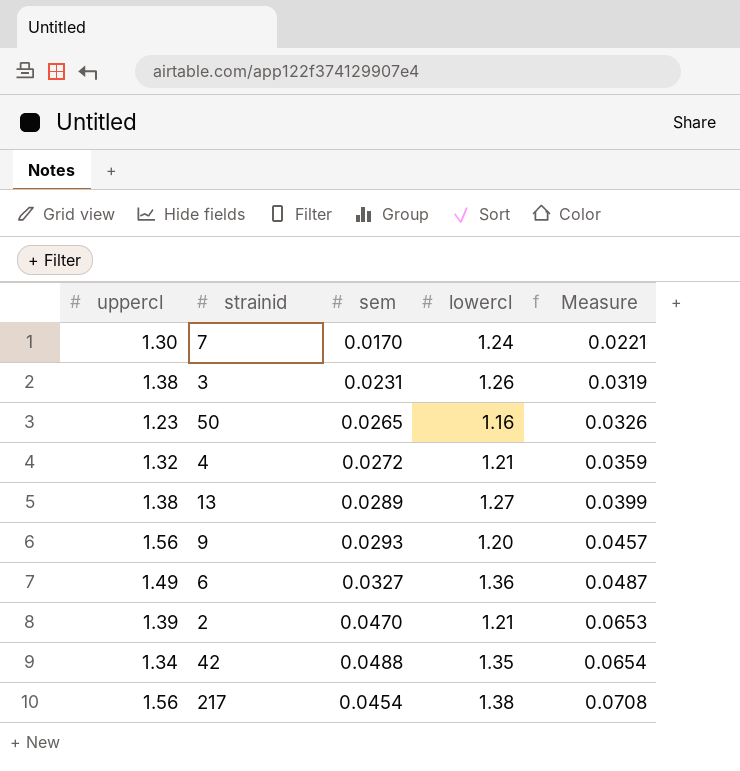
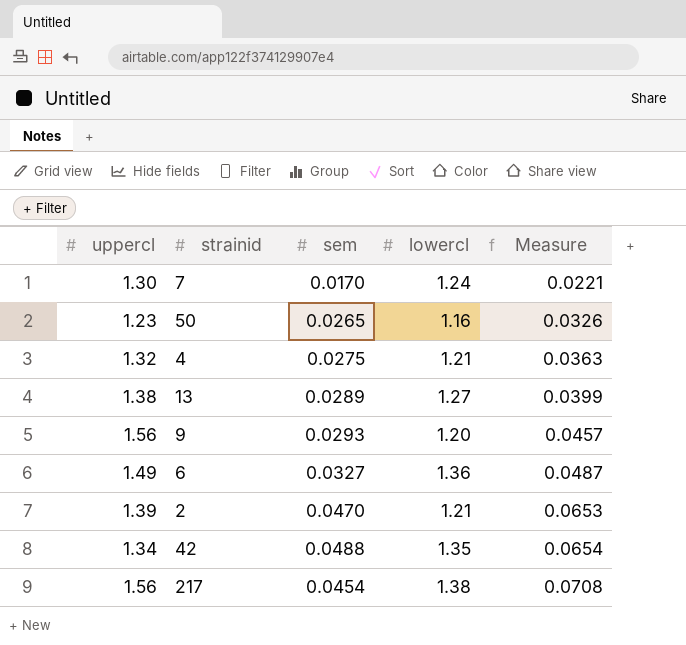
row 3: 1.38 | 0.0231 | 1.26 | 0.0319 -> none
4 | sem: 0.0272 -> 0.0275
4 | Measure: 0.0359 -> 0.0363

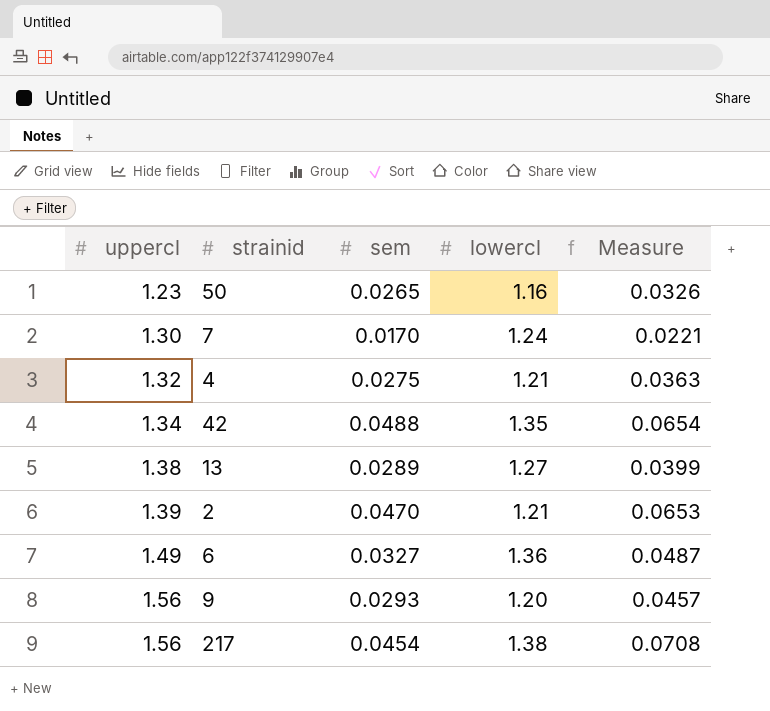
row order: Measure ascending -> uppercl ascending

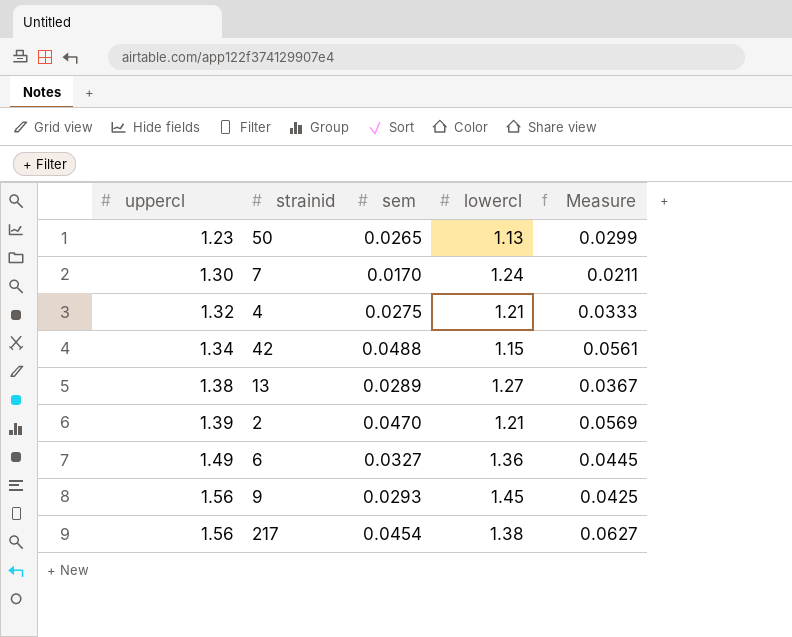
column Measure | formula: [uppercl] * [sem] -> [sem] * [lowercl]
50 | lowercl: 1.16 -> 1.13
42 | lowercl: 1.35 -> 1.15
9 | lowercl: 1.20 -> 1.45

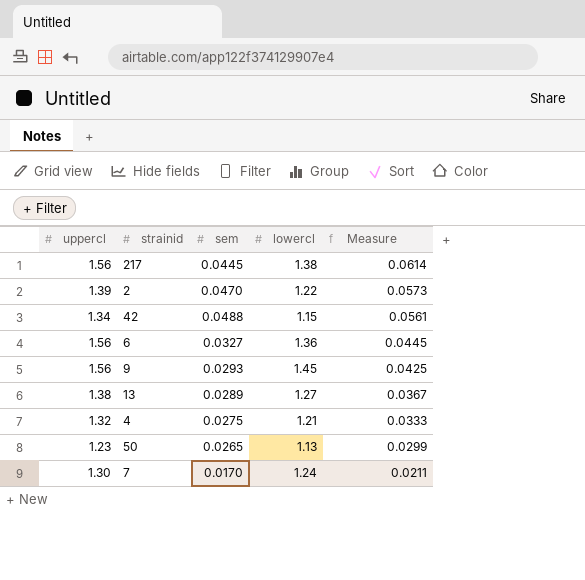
row order: uppercl ascending -> Measure descending
217 | sem: 0.0454 -> 0.0445
217 | Measure: 0.0627 -> 0.0614
2 | lowercl: 1.21 -> 1.22
2 | Measure: 0.0569 -> 0.0573
6 | uppercl: 1.49 -> 1.56

